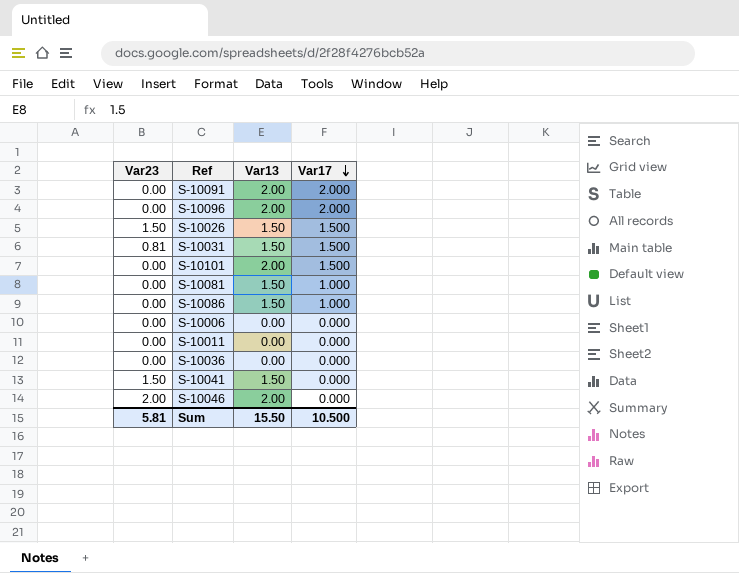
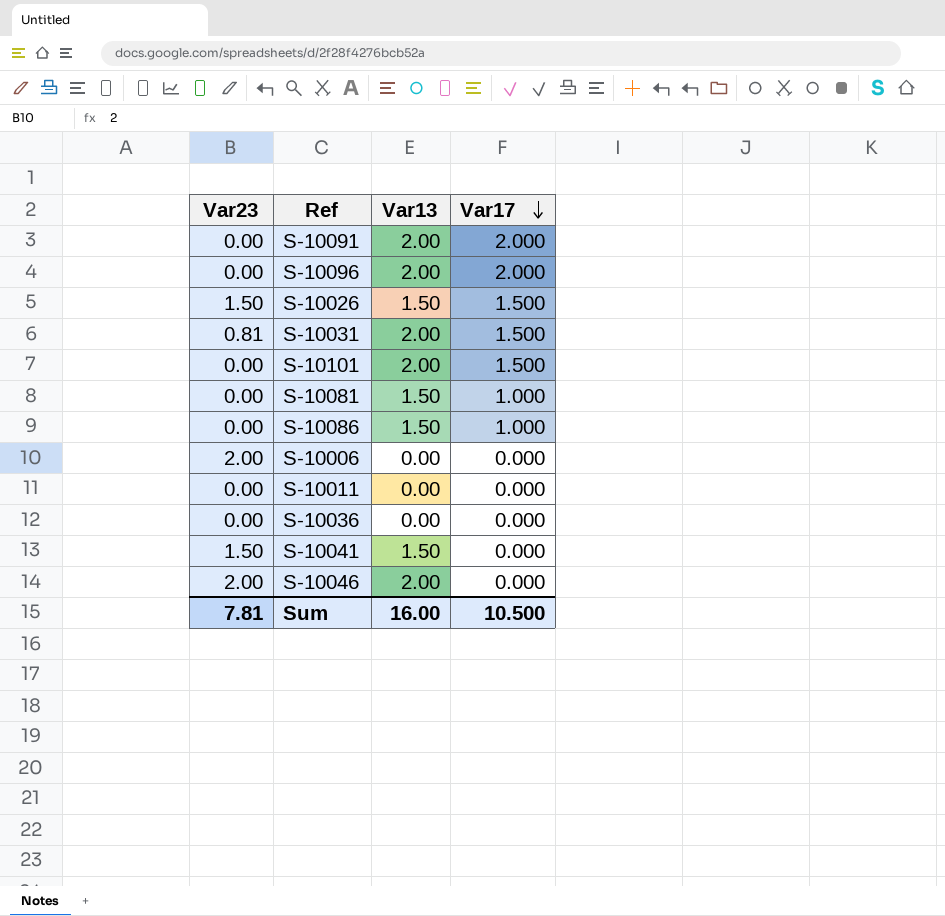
S-10031 | Var13: 1.50 -> 2.00
S-10006 | Var23: 0.00 -> 2.00
Sum | Var23: 5.81 -> 7.81
Sum | Var13: 15.50 -> 16.00

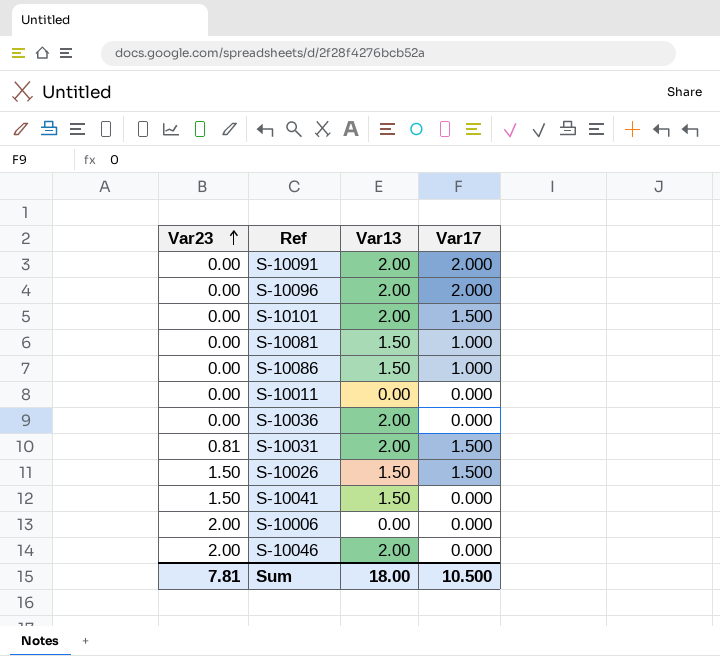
row order: Var17 descending -> Var23 ascending
S-10036 | Var13: 0.00 -> 2.00
Sum | Var13: 16.00 -> 18.00

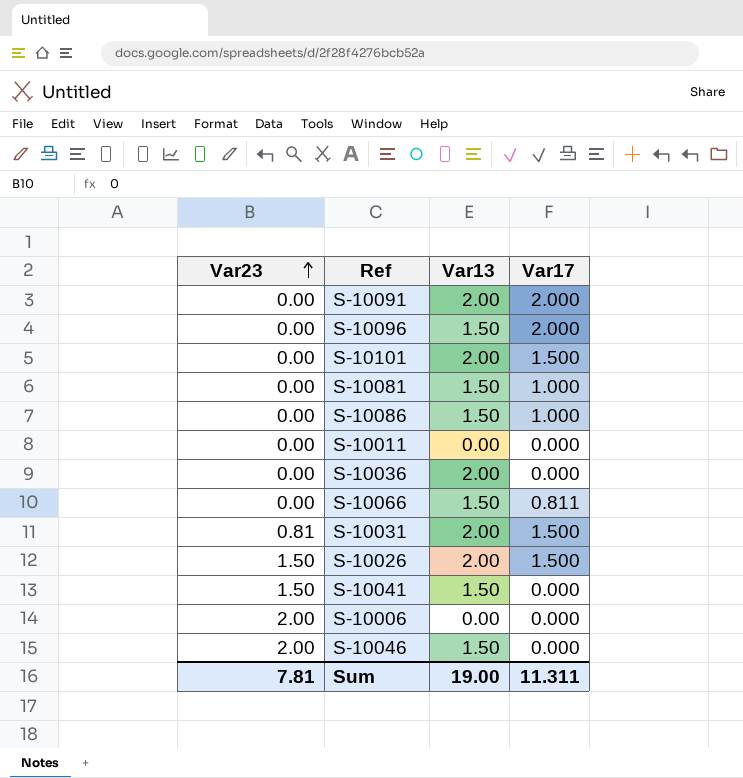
S-10096 | Var13: 2.00 -> 1.50
row S-10066: none -> 0.00 | 1.50 | 0.811
S-10026 | Var13: 1.50 -> 2.00
S-10046 | Var13: 2.00 -> 1.50
Sum | Var13: 18.00 -> 19.00
Sum | Var17: 10.500 -> 11.311

